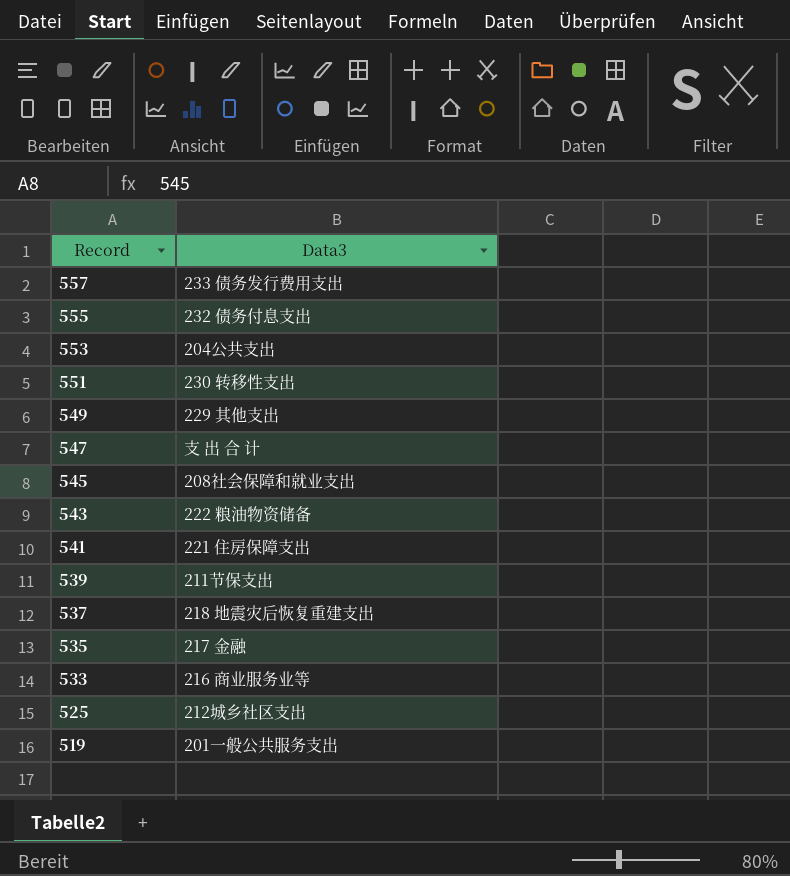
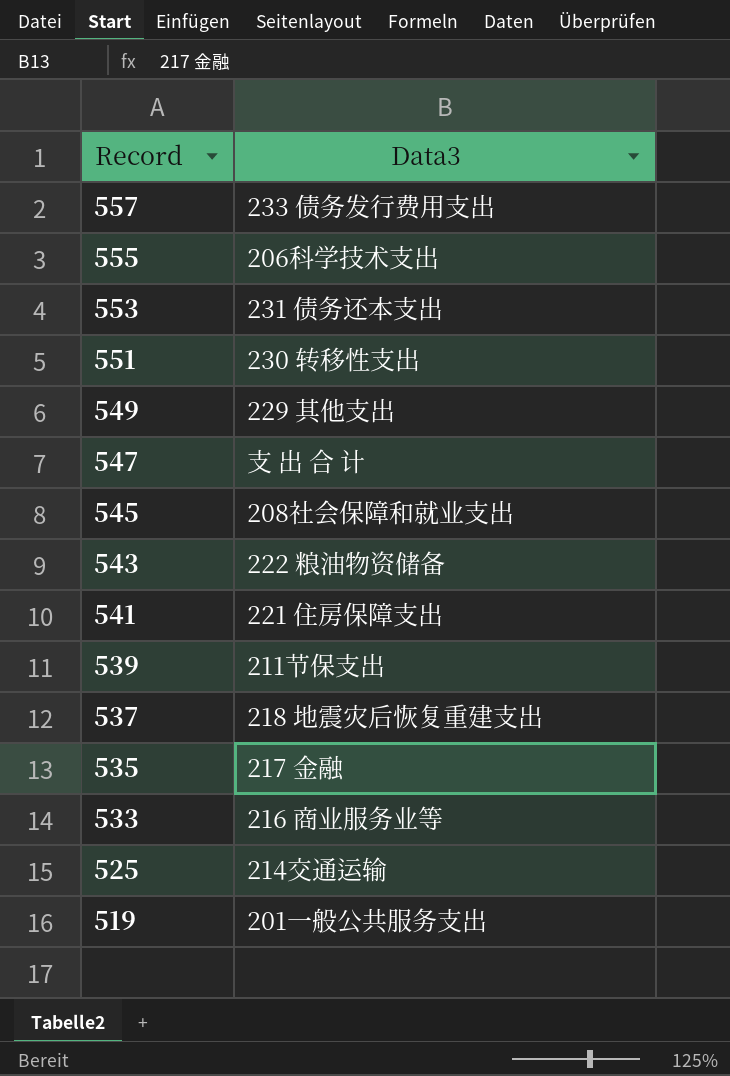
555 | Data3: 232 债务付息支出 -> 206科学技术支出
553 | Data3: 204公共支出 -> 231 债务还本支出
525 | Data3: 212城乡社区支出 -> 214交通运输

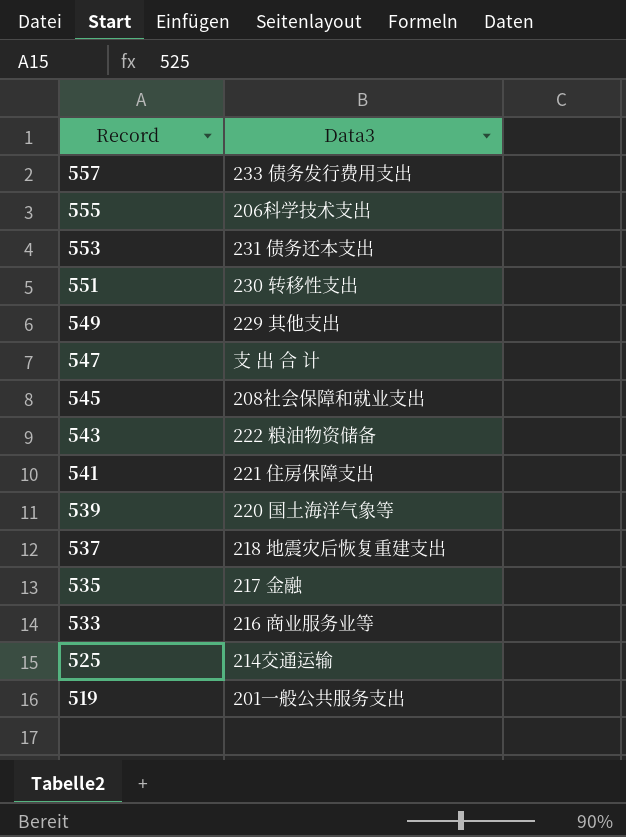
539 | Data3: 211节保支出 -> 220 国土海洋气象等

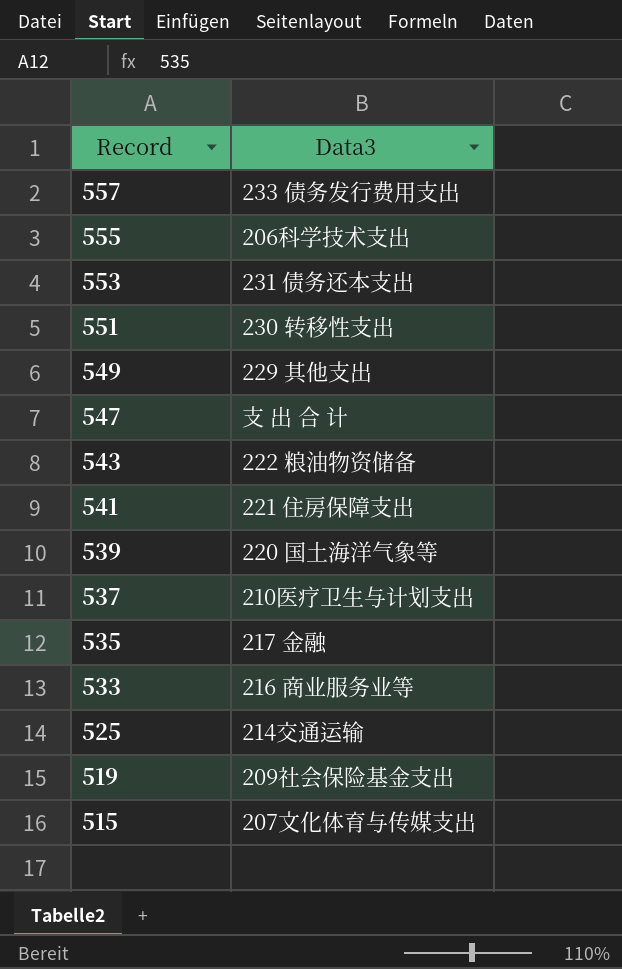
row 545: 208社会保障和就业支出 -> none
537 | Data3: 218 地震灾后恢复重建支出 -> 210医疗卫生与计划支出
519 | Data3: 201一般公共服务支出 -> 209社会保险基金支出
row 515: none -> 207文化体育与传媒支出

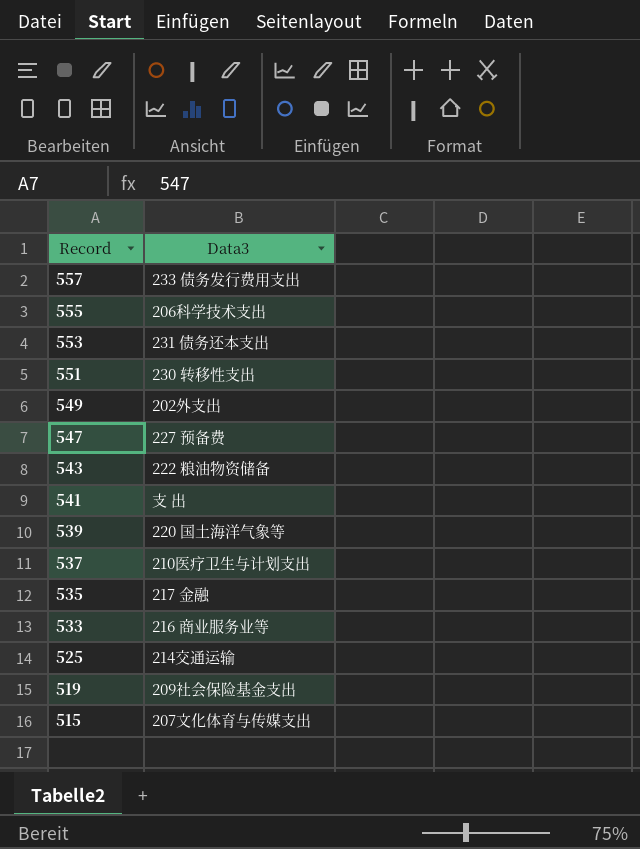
549 | Data3: 229 其他支出 -> 202外支出
547 | Data3: 支 出 合 计 -> 227 预备费
541 | Data3: 221 住房保障支出 -> 支 出

